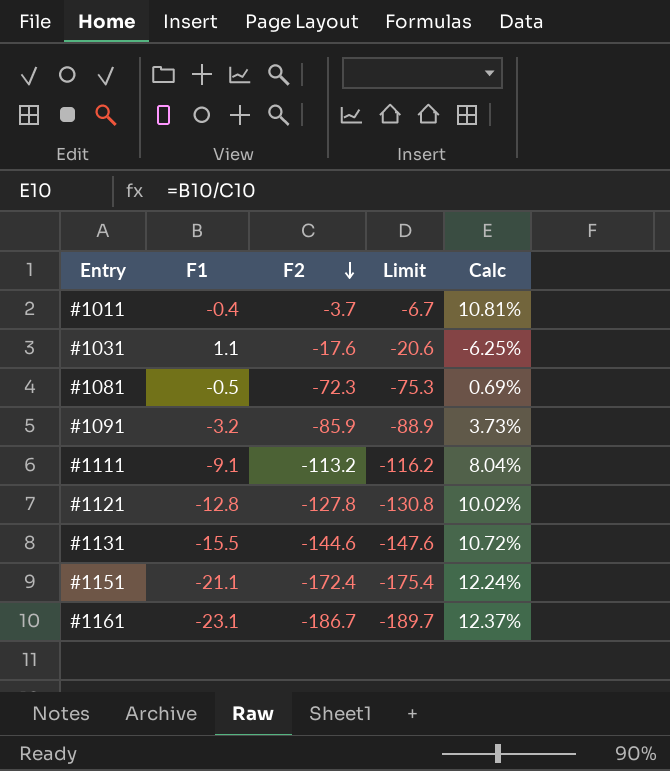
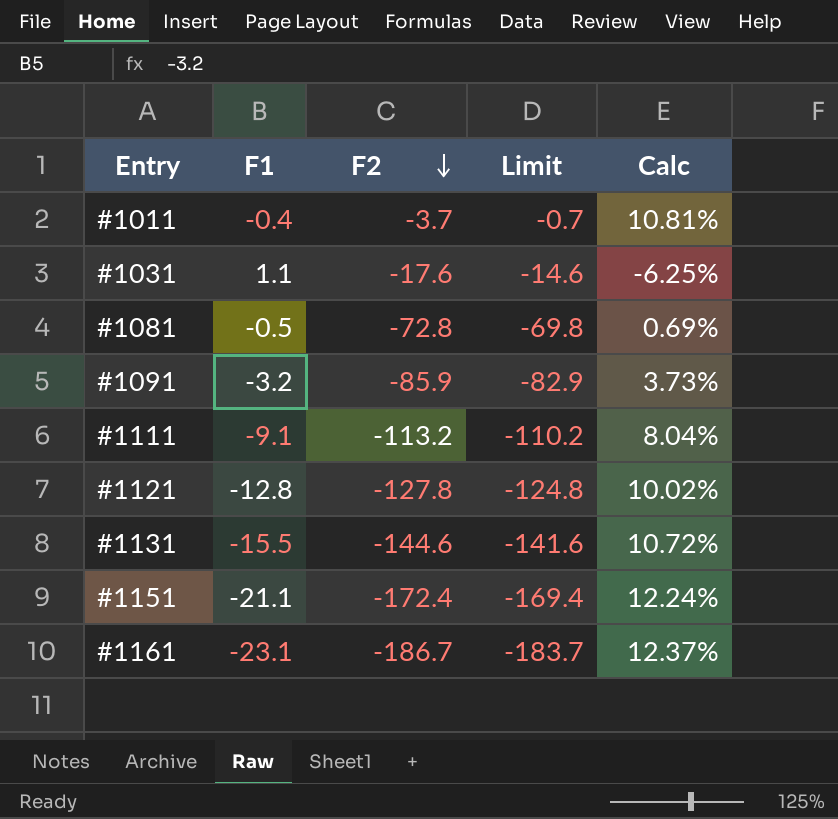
column Limit | formula: [F2] - 3 -> [F2] + 3
#1081 | F2: -72.3 -> -72.8

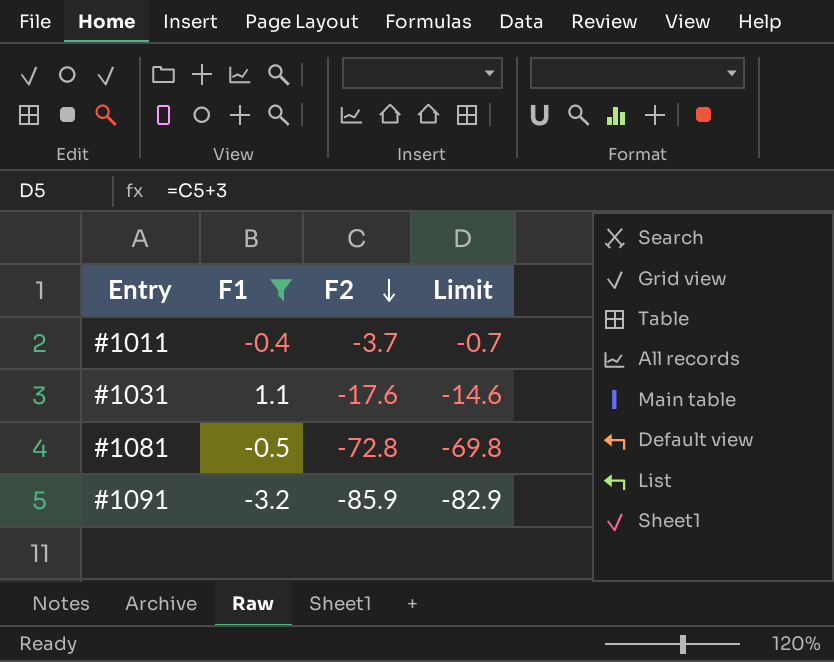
filter: none -> F1 >= -3.2
column Calc | formula: [F1] / [F2] -> none

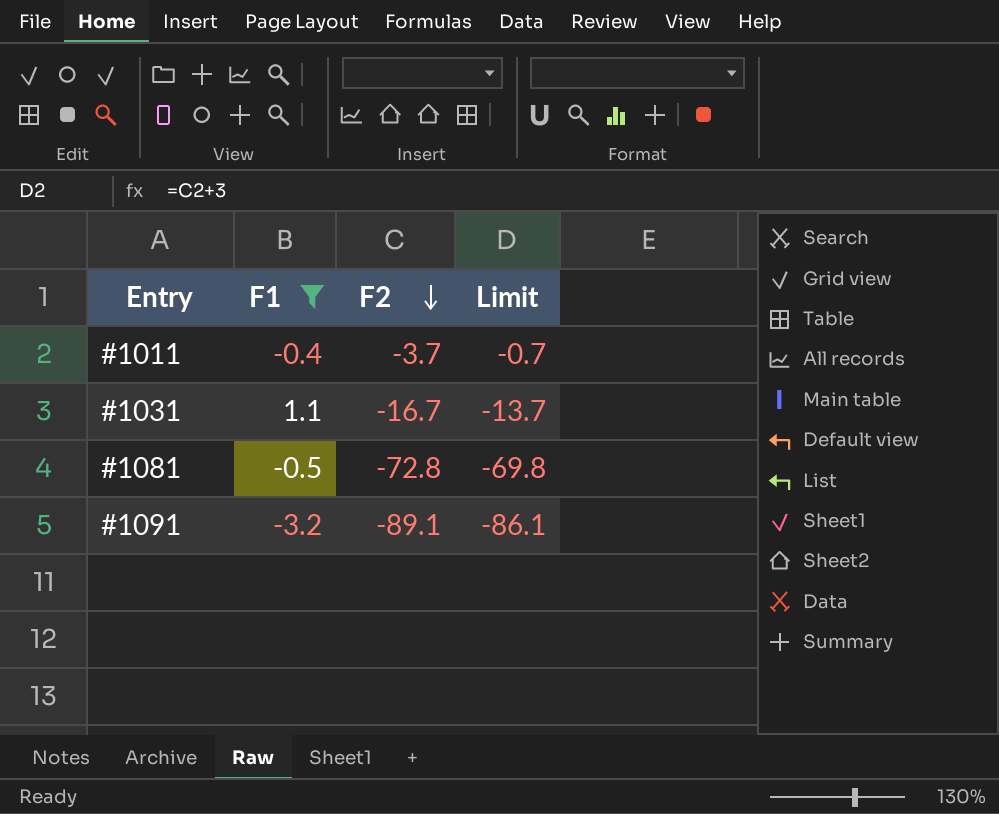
#1031 | F2: -17.6 -> -16.7
#1031 | Limit: -14.6 -> -13.7
#1091 | F2: -85.9 -> -89.1
#1091 | Limit: -82.9 -> -86.1

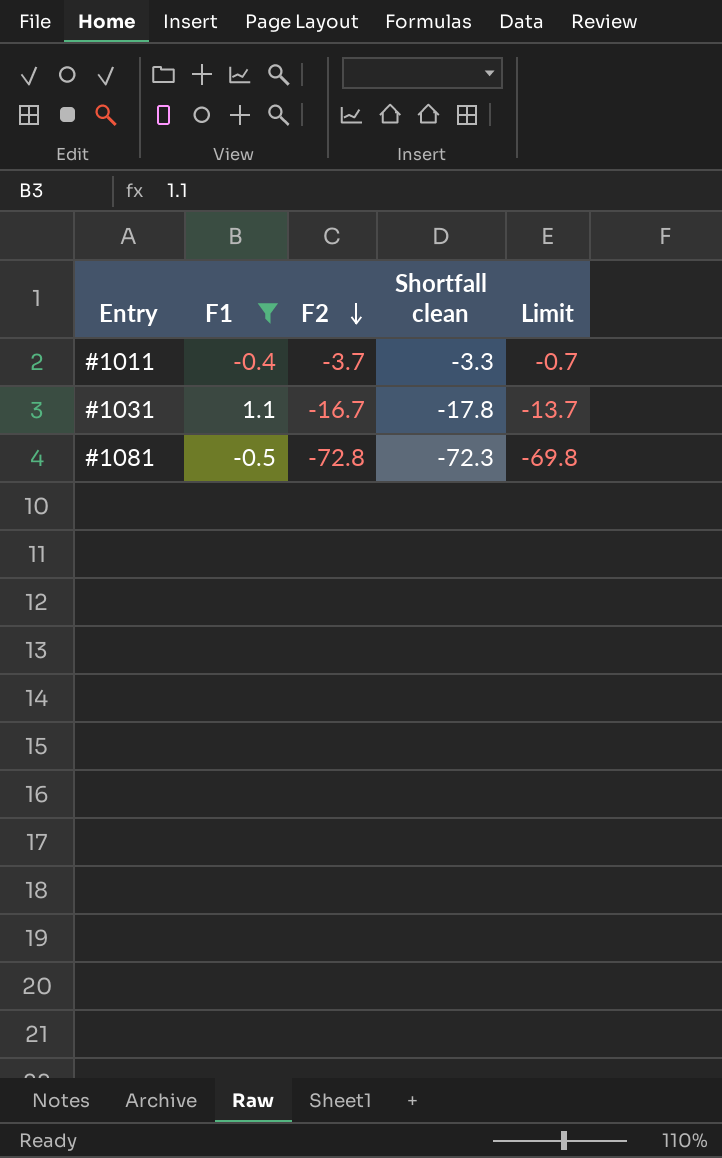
column Shortfall clean | formula: none -> [F2] - [F1]
row #1091: -3.2 | -89.1 | -86.1 -> none

